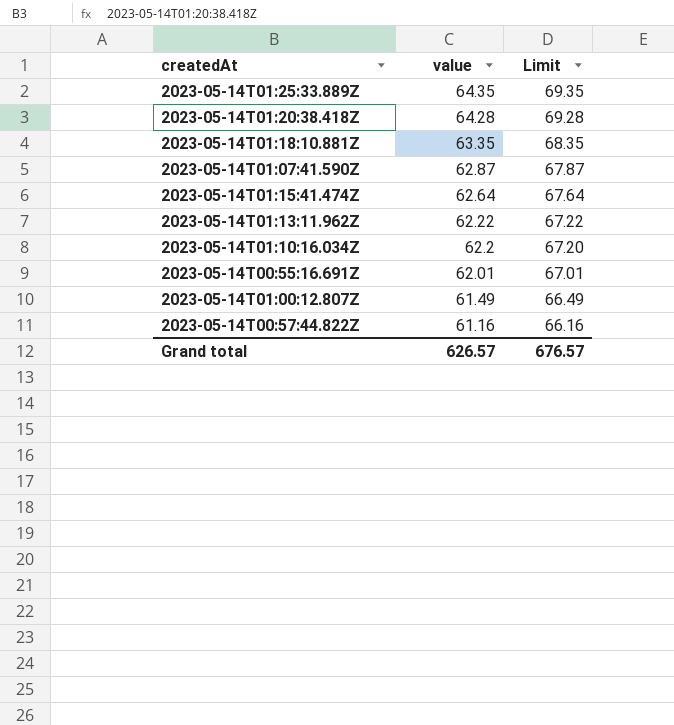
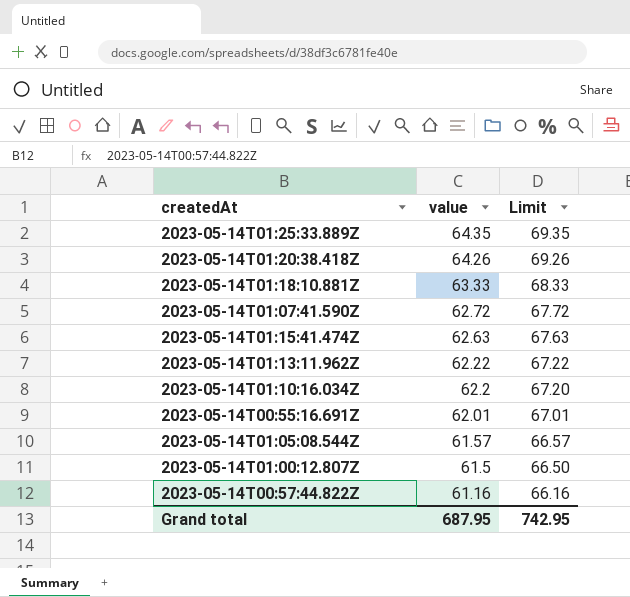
2023-05-14T01:20:38.418Z | value: 64.28 -> 64.26
2023-05-14T01:20:38.418Z | Limit: 69.28 -> 69.26
2023-05-14T01:18:10.881Z | value: 63.35 -> 63.33
2023-05-14T01:18:10.881Z | Limit: 68.35 -> 68.33
2023-05-14T01:07:41.590Z | value: 62.87 -> 62.72
2023-05-14T01:07:41.590Z | Limit: 67.87 -> 67.72
2023-05-14T01:15:41.474Z | value: 62.64 -> 62.63
2023-05-14T01:15:41.474Z | Limit: 67.64 -> 67.63
row 2023-05-14T01:05:08.544Z: none -> 61.57 | 66.57
2023-05-14T01:00:12.807Z | value: 61.49 -> 61.5
2023-05-14T01:00:12.807Z | Limit: 66.49 -> 66.50
Grand total | value: 626.57 -> 687.95
Grand total | Limit: 676.57 -> 742.95

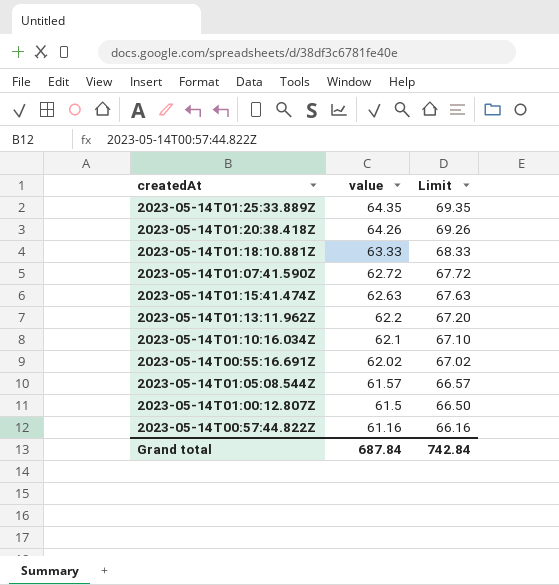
2023-05-14T01:13:11.962Z | value: 62.22 -> 62.2
2023-05-14T01:13:11.962Z | Limit: 67.22 -> 67.20
2023-05-14T01:10:16.034Z | value: 62.2 -> 62.1
2023-05-14T01:10:16.034Z | Limit: 67.20 -> 67.10
2023-05-14T00:55:16.691Z | value: 62.01 -> 62.02
2023-05-14T00:55:16.691Z | Limit: 67.01 -> 67.02
Grand total | value: 687.95 -> 687.84
Grand total | Limit: 742.95 -> 742.84

